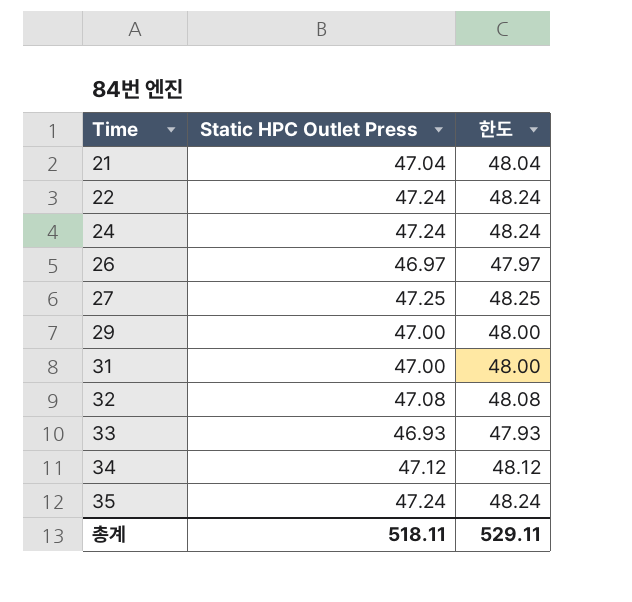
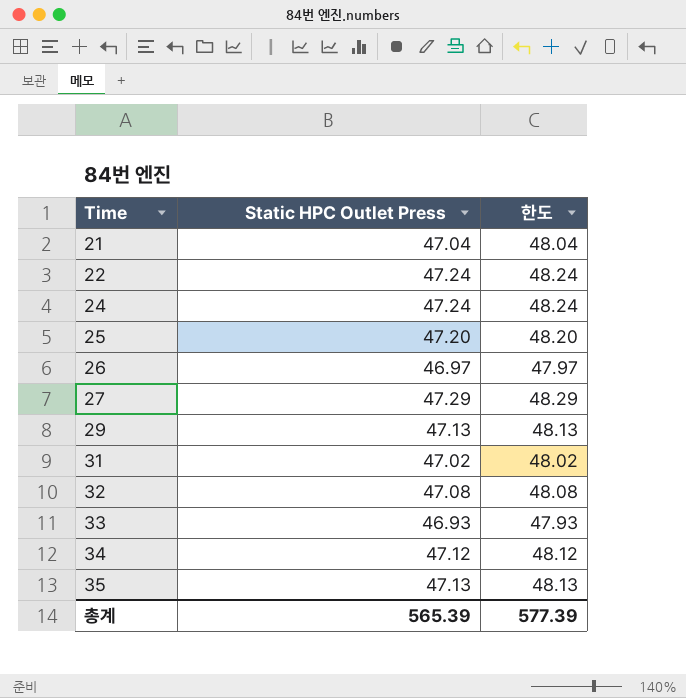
row 25: none -> 47.20 | 48.20
27 | Static HPC Outlet Press: 47.25 -> 47.29
27 | 한도: 48.25 -> 48.29
29 | Static HPC Outlet Press: 47.00 -> 47.13
29 | 한도: 48.00 -> 48.13
31 | Static HPC Outlet Press: 47.00 -> 47.02
31 | 한도: 48.00 -> 48.02
35 | Static HPC Outlet Press: 47.24 -> 47.13
35 | 한도: 48.24 -> 48.13
총계 | Static HPC Outlet Press: 518.11 -> 565.39
총계 | 한도: 529.11 -> 577.39

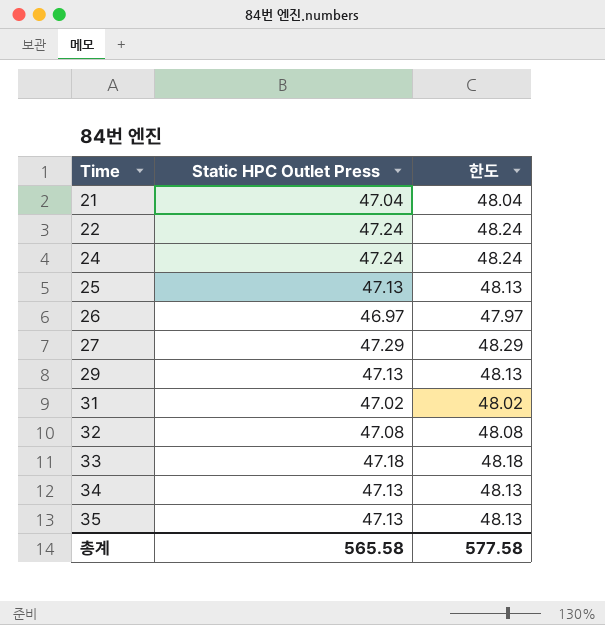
25 | Static HPC Outlet Press: 47.20 -> 47.13
25 | 한도: 48.20 -> 48.13
33 | Static HPC Outlet Press: 46.93 -> 47.18
33 | 한도: 47.93 -> 48.18
34 | Static HPC Outlet Press: 47.12 -> 47.13
34 | 한도: 48.12 -> 48.13
총계 | Static HPC Outlet Press: 565.39 -> 565.58
총계 | 한도: 577.39 -> 577.58

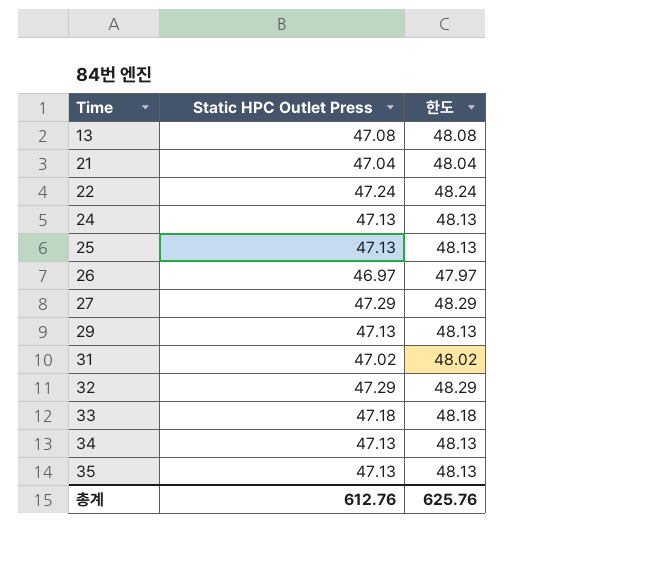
row 13: none -> 47.08 | 48.08
24 | Static HPC Outlet Press: 47.24 -> 47.13
24 | 한도: 48.24 -> 48.13
32 | Static HPC Outlet Press: 47.08 -> 47.29
32 | 한도: 48.08 -> 48.29
총계 | Static HPC Outlet Press: 565.58 -> 612.76
총계 | 한도: 577.58 -> 625.76

